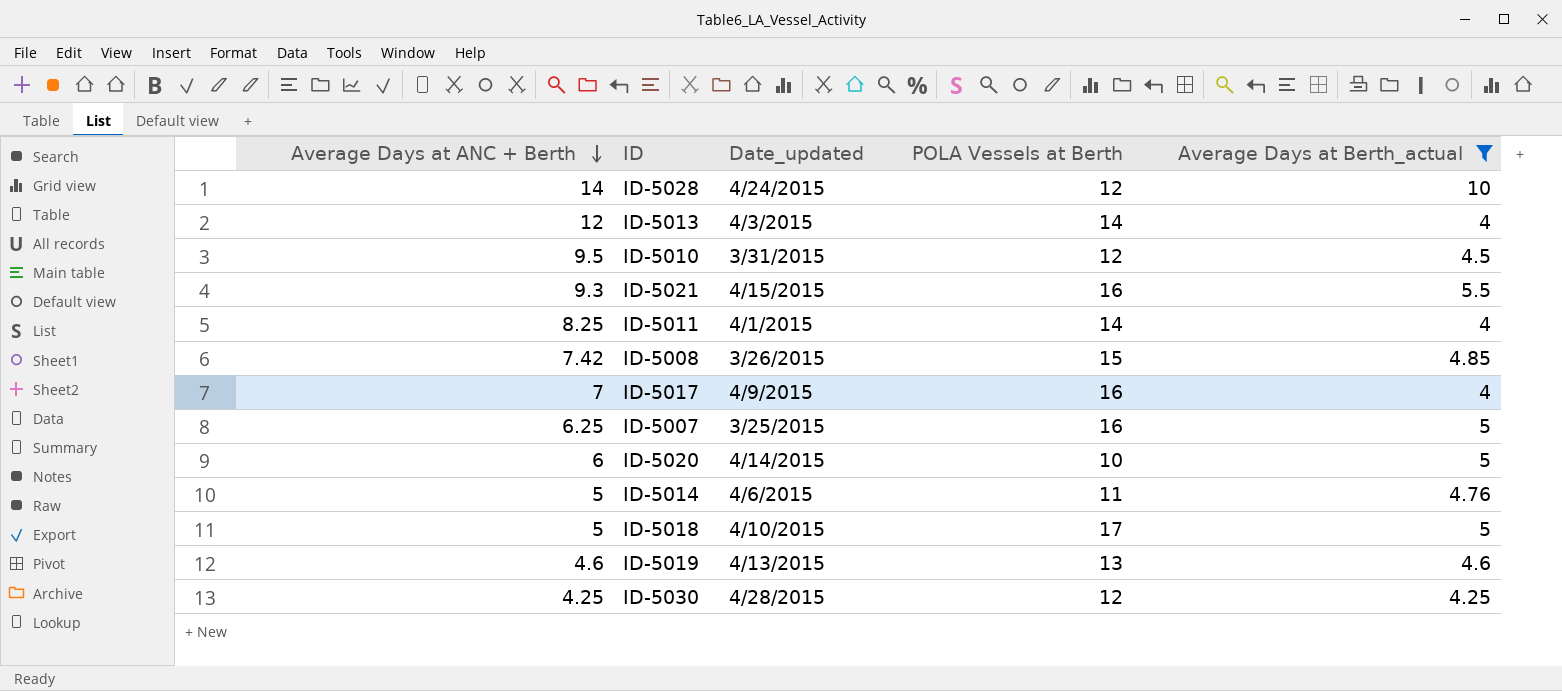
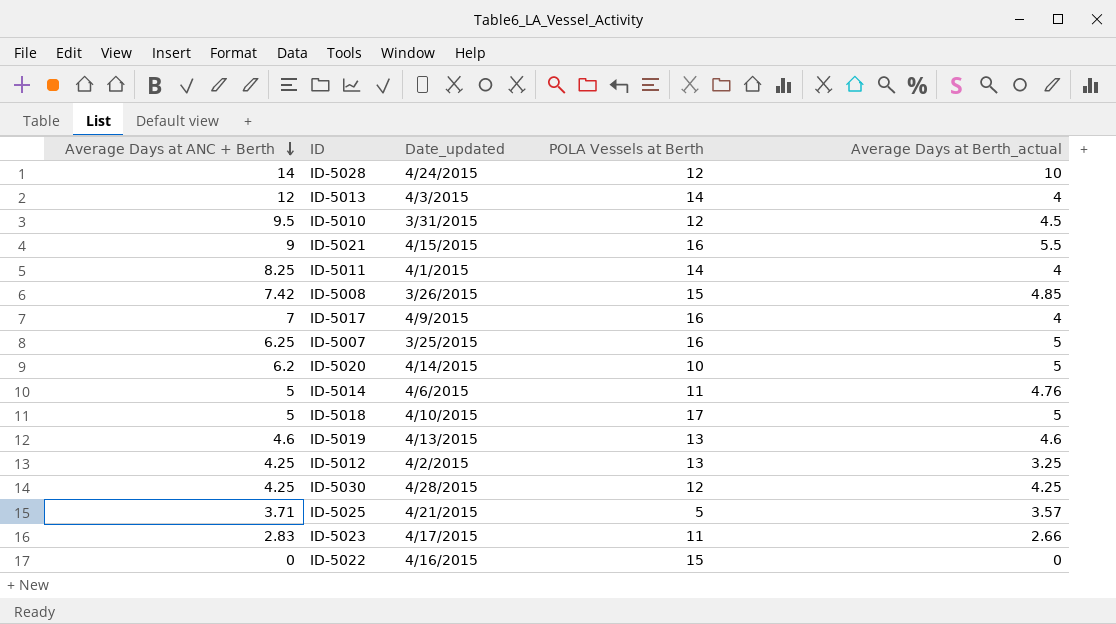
filter: Average Days at Berth_actual >= 4 -> none
ID-5021 | Average Days at ANC + Berth: 9.3 -> 9
ID-5020 | Average Days at ANC + Berth: 6 -> 6.2

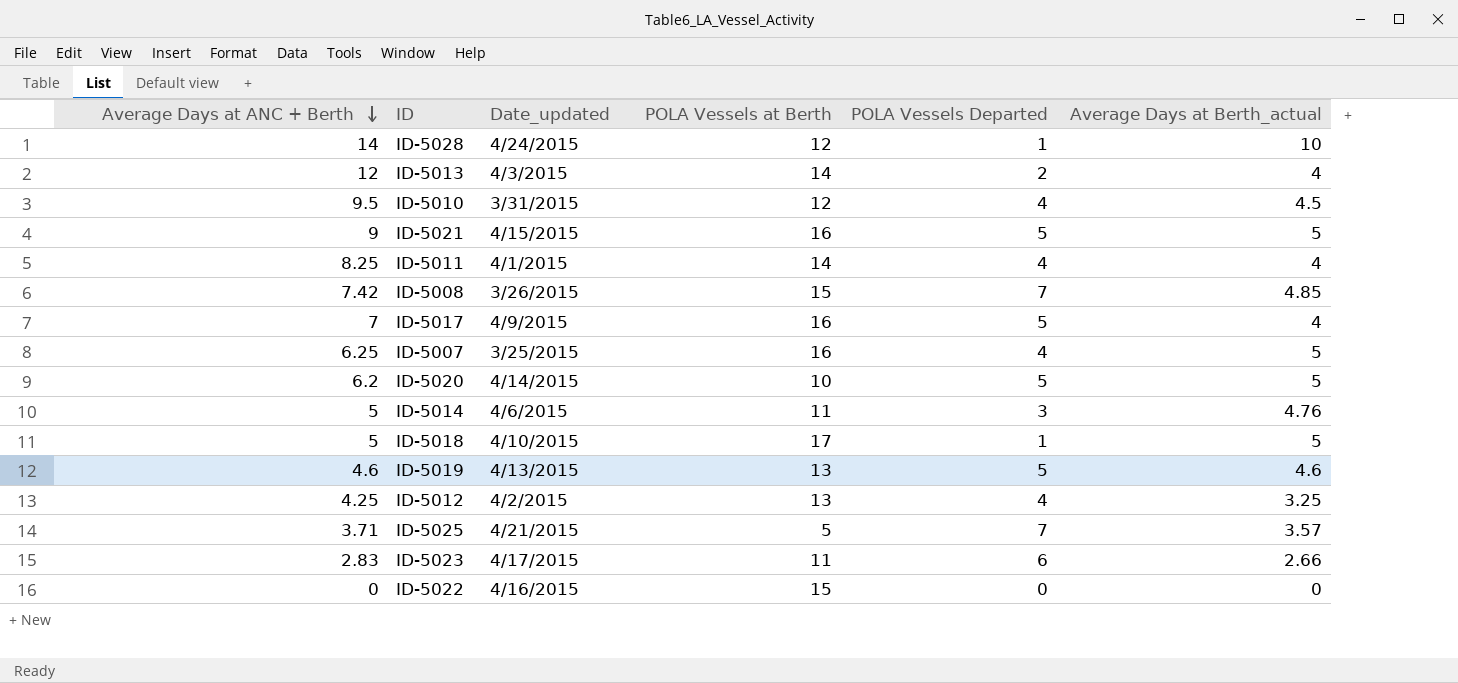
column POLA Vessels Departed | position: none -> 5
row ID-5030: 4.25 | 4/28/2015 | 12 | 4.25 -> none
ID-5021 | Average Days at Berth_actual: 5.5 -> 5

